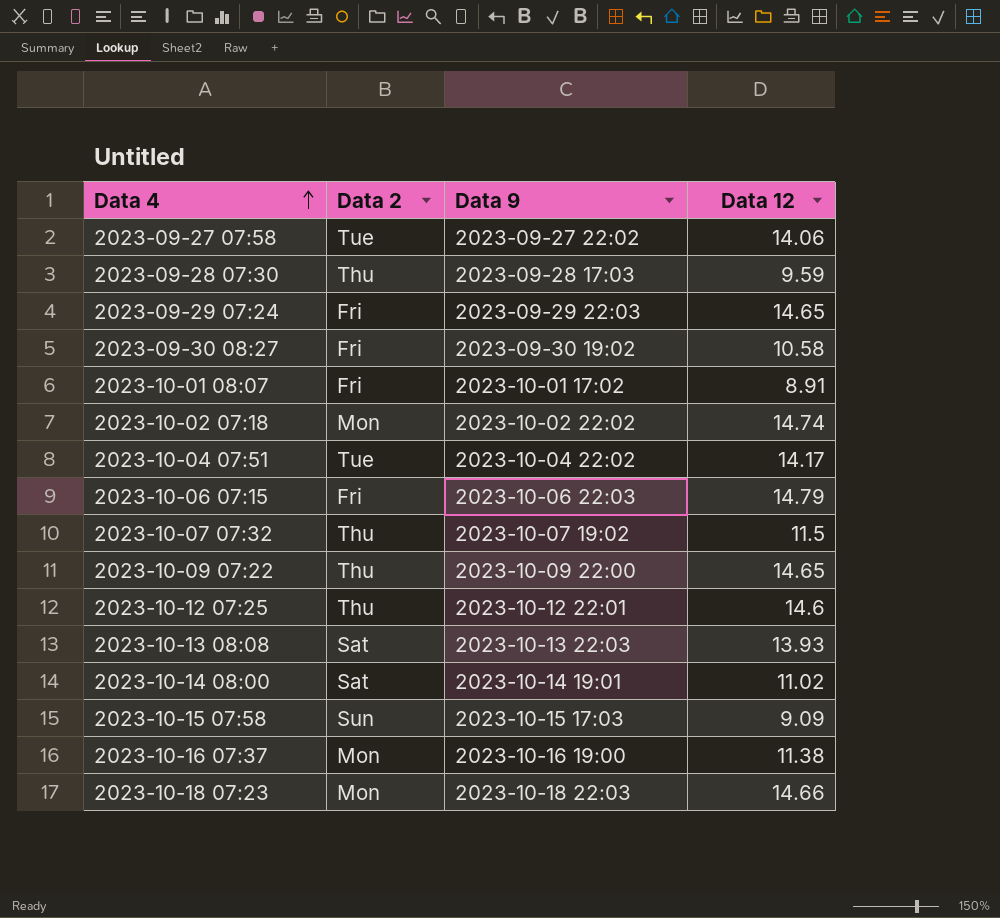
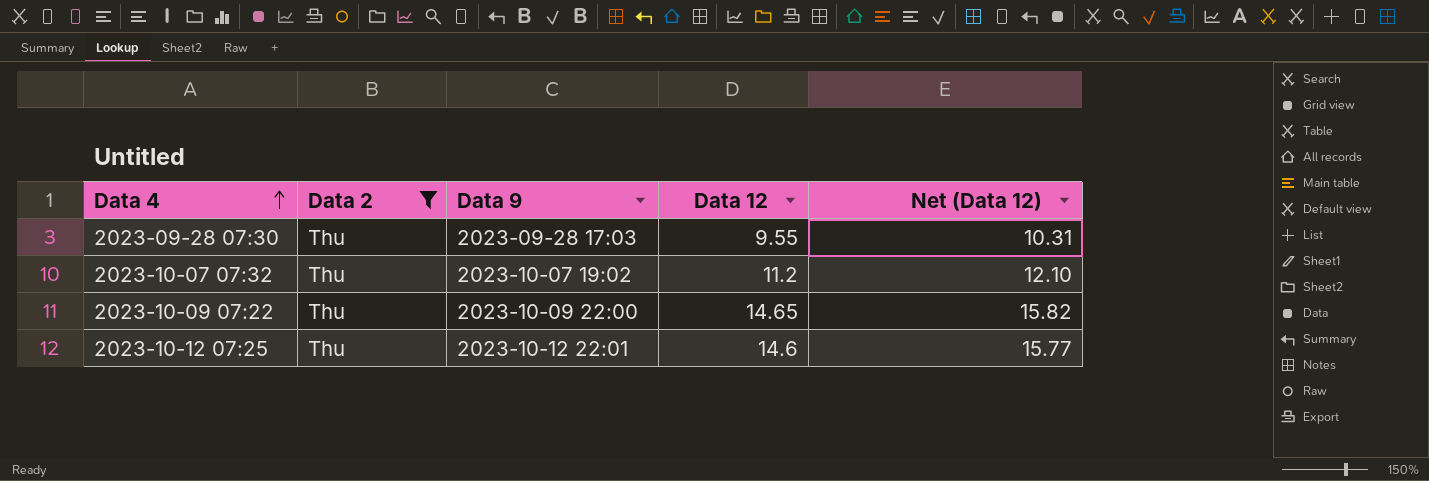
filter: none -> Data 2 = Thu
column Net (Data 12) | formula: none -> [Data 12] * 1.08
2023-09-28 07:30 | Data 12: 9.59 -> 9.55
2023-10-07 07:32 | Data 12: 11.5 -> 11.2

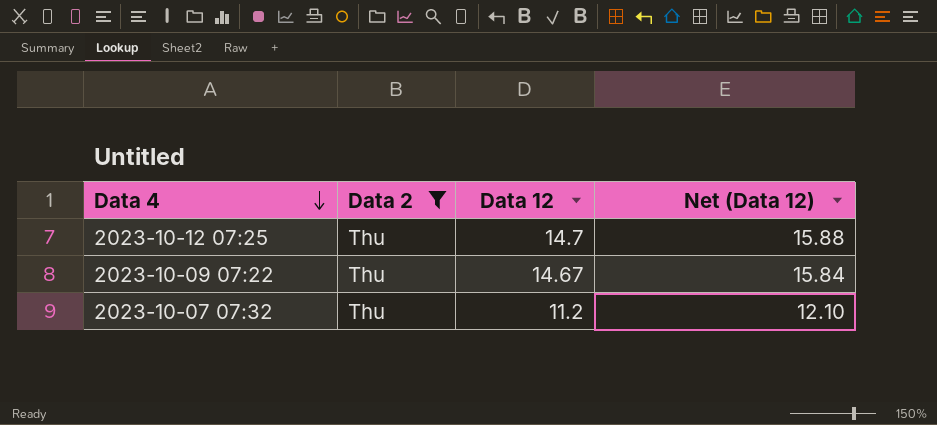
row order: Data 4 ascending -> Data 4 descending
column Data 9 | position: 3 -> none
row 2023-09-28 07:30: Thu | 2023-09-28 17:03 | 9.55 | 10.31 -> none
2023-10-12 07:25 | Data 12: 14.6 -> 14.7
2023-10-12 07:25 | Net (Data 12): 15.77 -> 15.88
2023-10-09 07:22 | Data 12: 14.65 -> 14.67
2023-10-09 07:22 | Net (Data 12): 15.82 -> 15.84

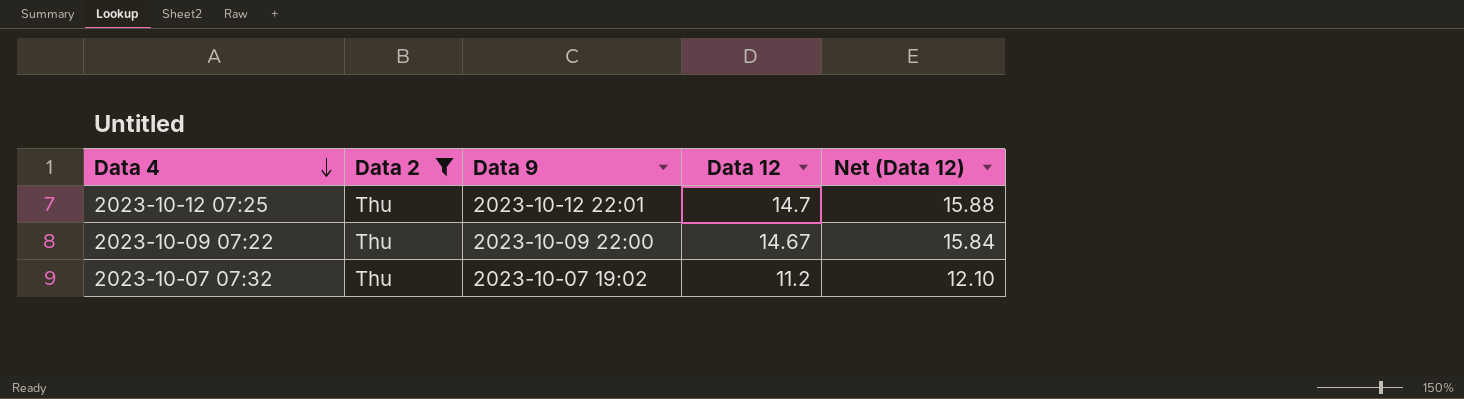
column Data 9 | position: none -> 3

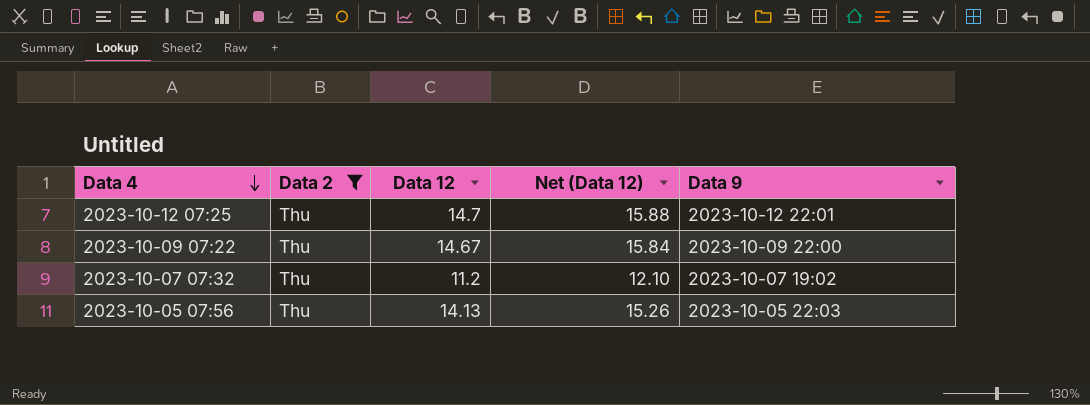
column Data 9 | position: 3 -> 5
row 2023-10-05 07:56: none -> Thu | 14.13 | 15.26 | 2023-10-05 22:03

